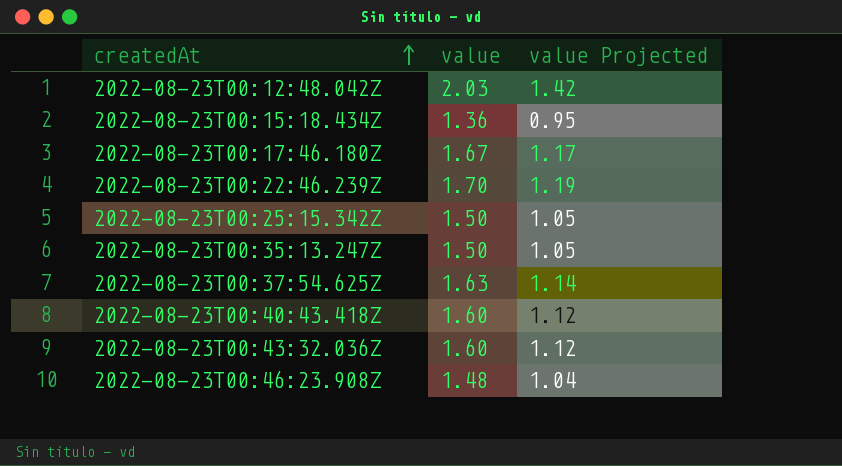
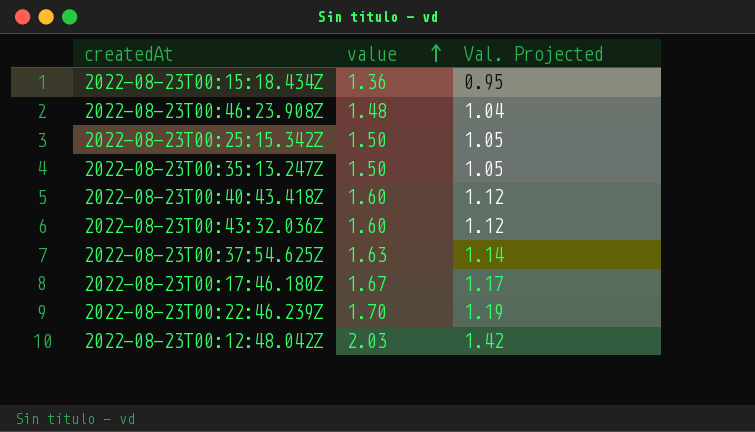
row order: createdAt ascending -> value ascending
column name: value Projected -> Val. Projected

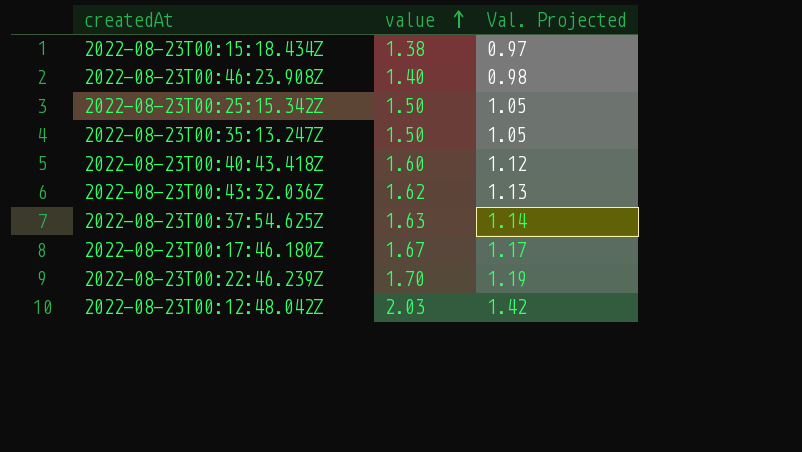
2022-08-23T00:15:18.434Z | value: 1.36 -> 1.38
2022-08-23T00:15:18.434Z | Val. Projected: 0.95 -> 0.97
2022-08-23T00:46:23.908Z | value: 1.48 -> 1.40
2022-08-23T00:46:23.908Z | Val. Projected: 1.04 -> 0.98
2022-08-23T00:43:32.036Z | value: 1.60 -> 1.62
2022-08-23T00:43:32.036Z | Val. Projected: 1.12 -> 1.13

